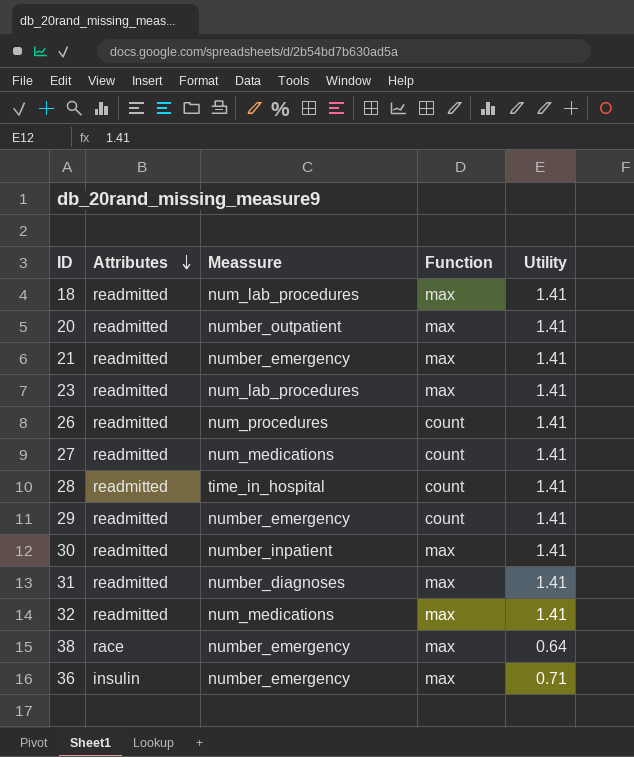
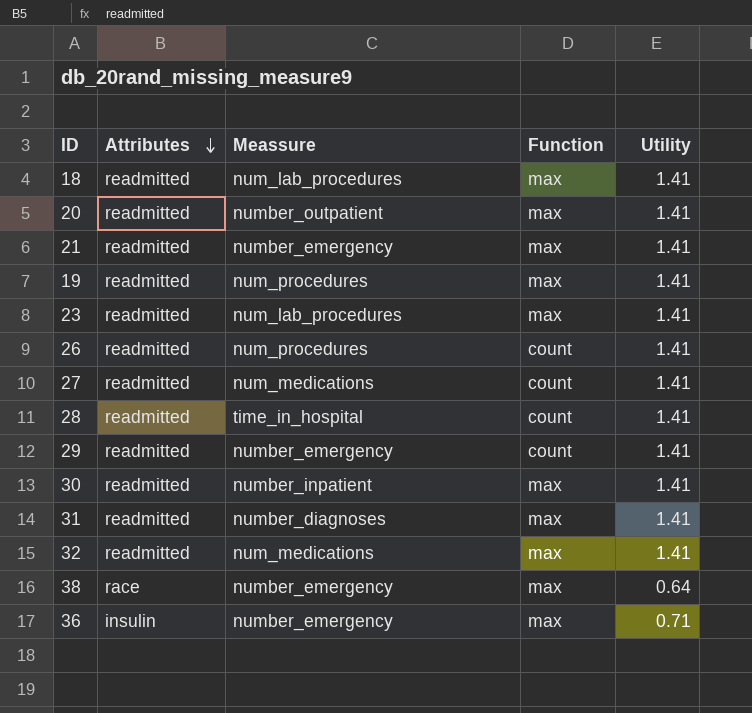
row 19: none -> readmitted | num_procedures | max | 1.41

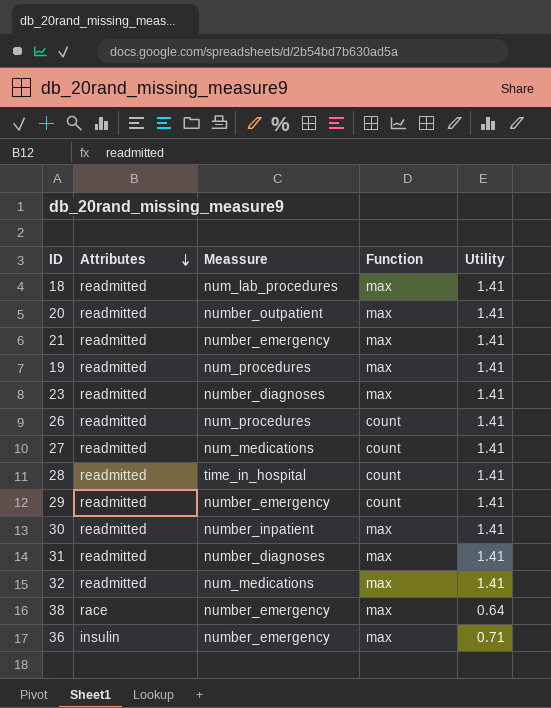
23 | Meassure: num_lab_procedures -> number_diagnoses

